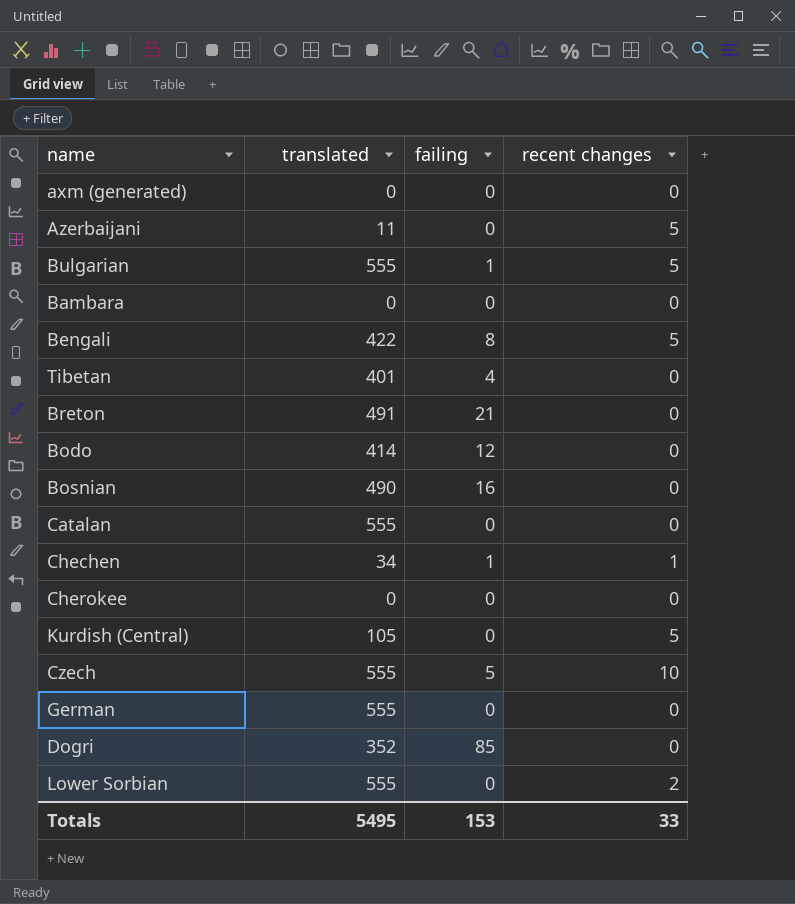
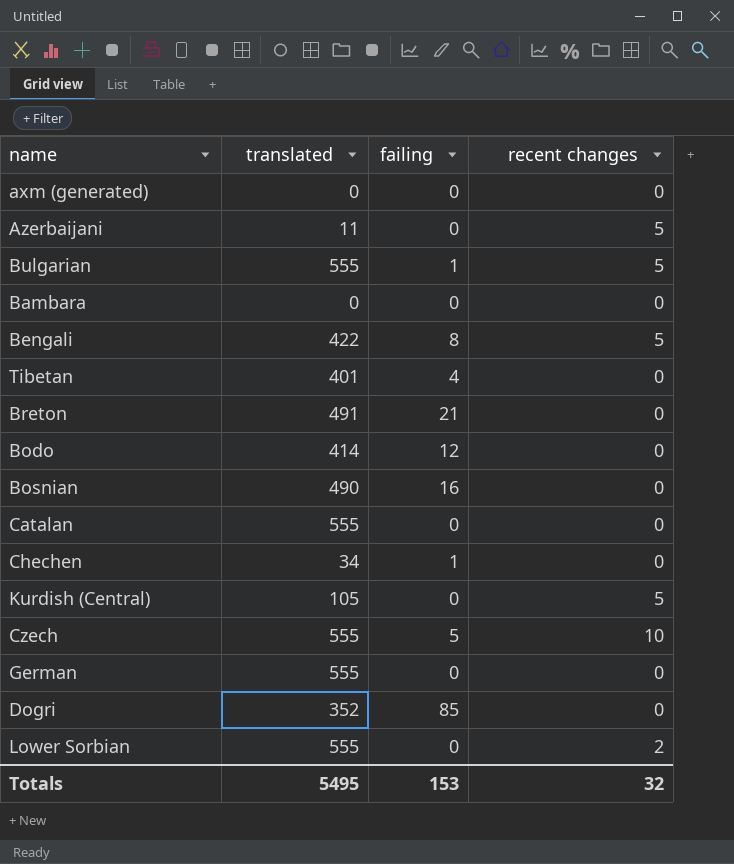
row Cherokee: 0 | 0 | 0 -> none
Chechen | recent changes: 1 -> 0
Totals | recent changes: 33 -> 32

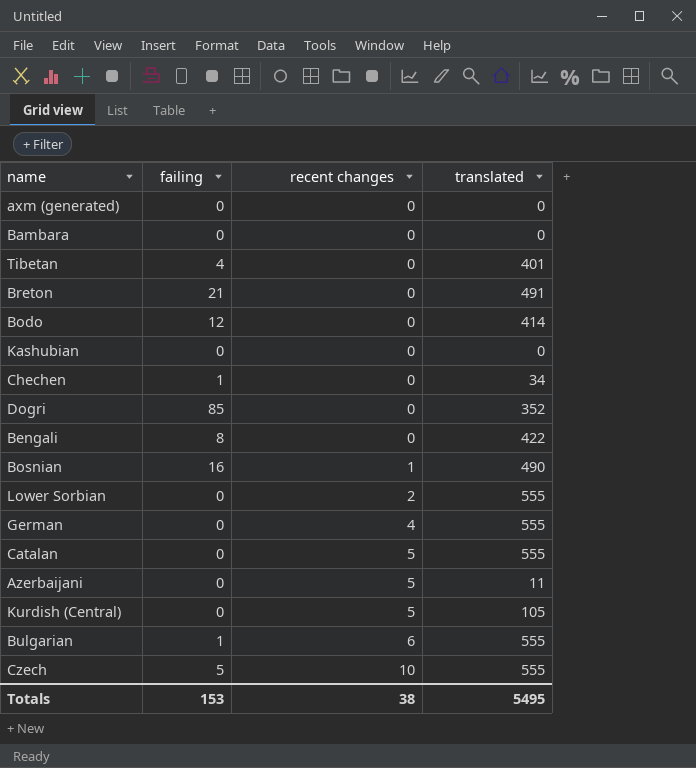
row order: none -> recent changes ascending
column translated | position: 2 -> 4
row Kashubian: none -> 0 | 0 | 0
Bengali | recent changes: 5 -> 0
Bosnian | recent changes: 0 -> 1
German | recent changes: 0 -> 4
Catalan | recent changes: 0 -> 5
Bulgarian | recent changes: 5 -> 6
Totals | recent changes: 32 -> 38

